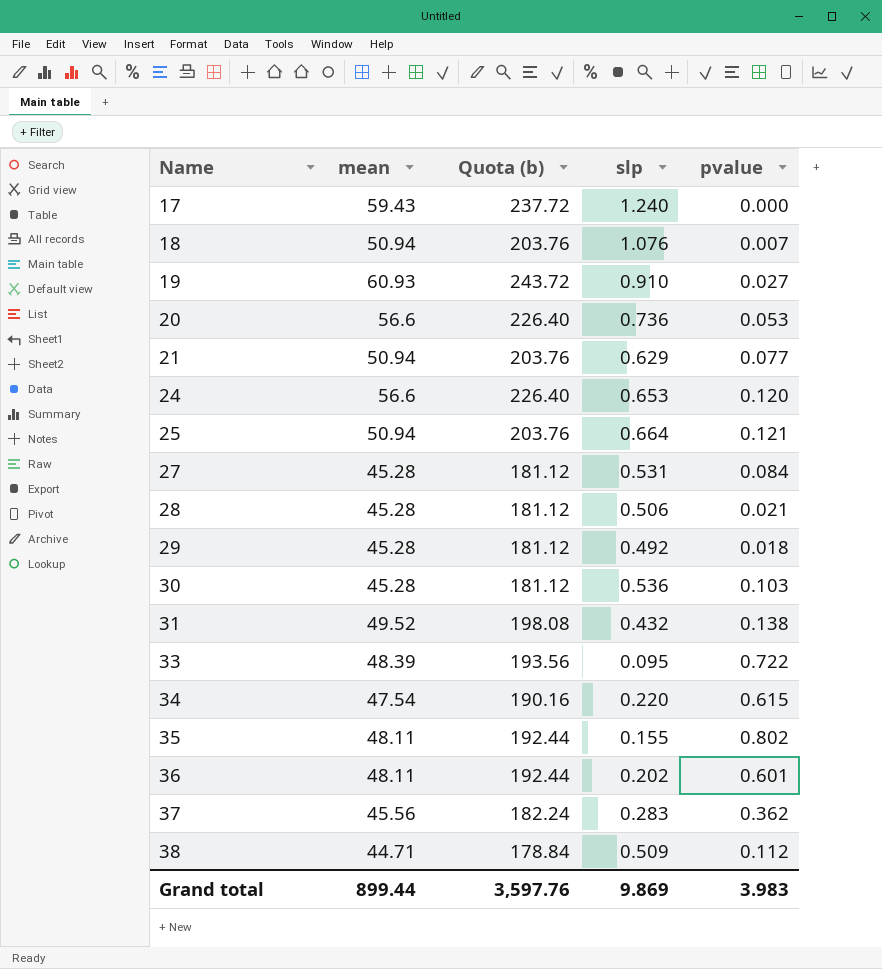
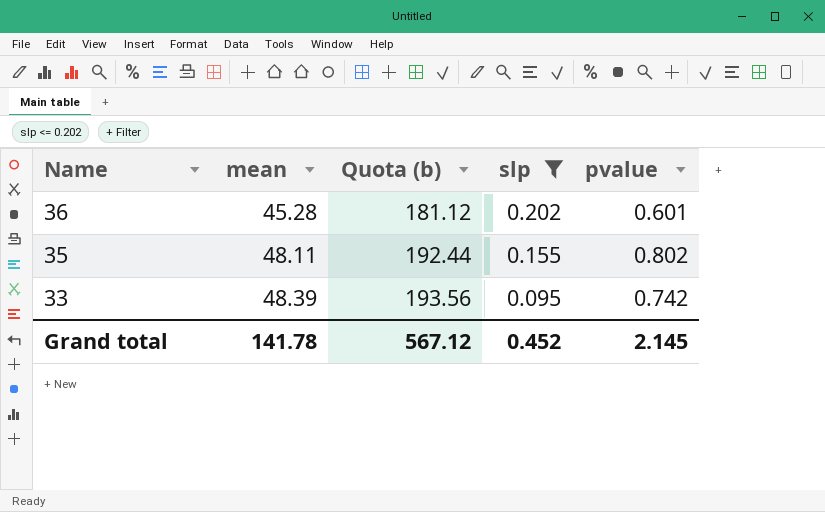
filter: none -> slp <= 0.202
row order: Name ascending -> Name descending
36 | mean: 48.11 -> 45.28
36 | Quota (b): 192.44 -> 181.12
33 | pvalue: 0.722 -> 0.742
Grand total | mean: 899.44 -> 141.78
Grand total | Quota (b): 3,597.76 -> 567.12
Grand total | slp: 9.869 -> 0.452
Grand total | pvalue: 3.983 -> 2.145

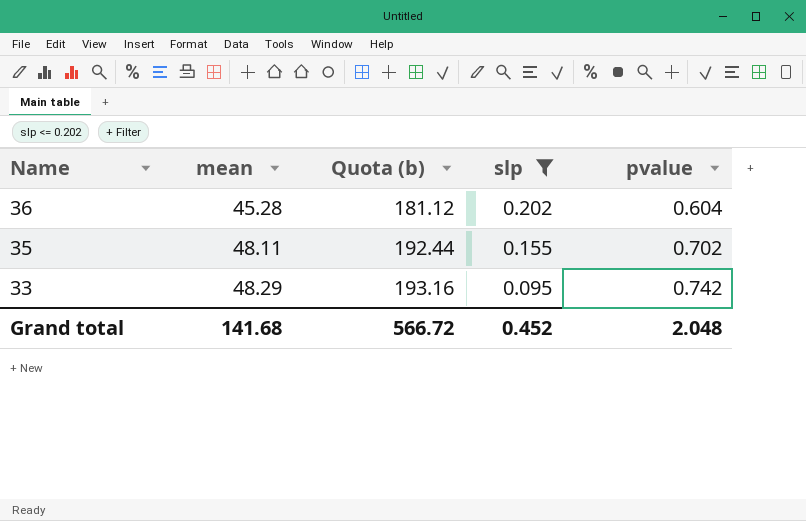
36 | pvalue: 0.601 -> 0.604
35 | pvalue: 0.802 -> 0.702
33 | mean: 48.39 -> 48.29
33 | Quota (b): 193.56 -> 193.16
Grand total | mean: 141.78 -> 141.68
Grand total | Quota (b): 567.12 -> 566.72
Grand total | pvalue: 2.145 -> 2.048

